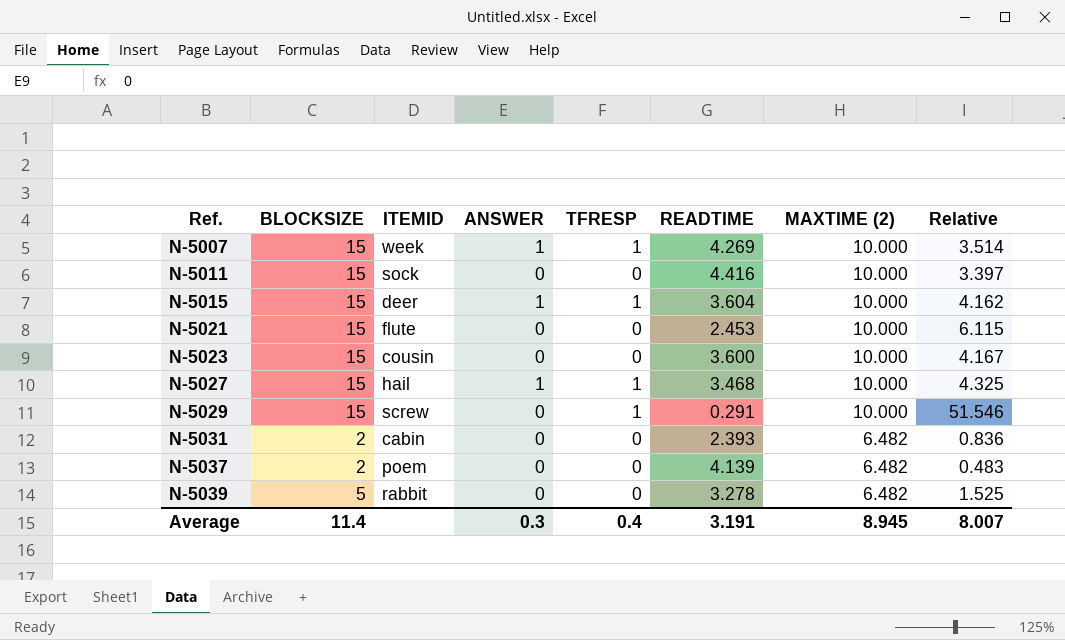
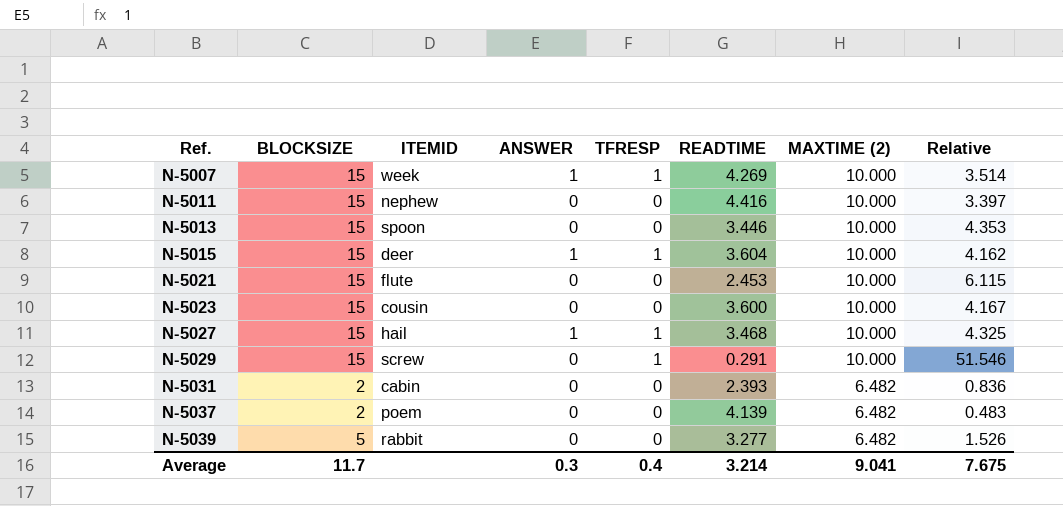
N-5011 | ITEMID: sock -> nephew
row N-5013: none -> 15 | spoon | 0 | 0 | 3.446 | 10.000 | 4.353
N-5039 | READTIME: 3.278 -> 3.277
N-5039 | Relative: 1.525 -> 1.526
Average | BLOCKSIZE: 11.4 -> 11.7
Average | READTIME: 3.191 -> 3.214
Average | MAXTIME (2): 8.945 -> 9.041
Average | Relative: 8.007 -> 7.675

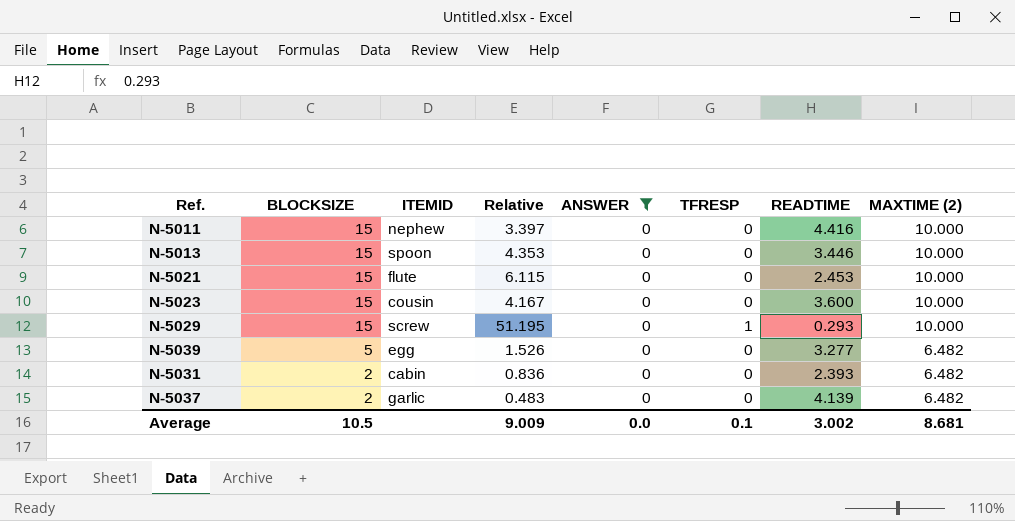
filter: none -> ANSWER = 0
row order: Ref. ascending -> BLOCKSIZE descending
column Relative | position: 8 -> 4
N-5029 | Relative: 51.546 -> 51.195
N-5029 | READTIME: 0.291 -> 0.293
N-5039 | ITEMID: rabbit -> egg
N-5037 | ITEMID: poem -> garlic
Average | BLOCKSIZE: 11.7 -> 10.5
Average | Relative: 7.675 -> 9.009
Average | ANSWER: 0.3 -> 0.0
Average | TFRESP: 0.4 -> 0.1
Average | READTIME: 3.214 -> 3.002
Average | MAXTIME (2): 9.041 -> 8.681

